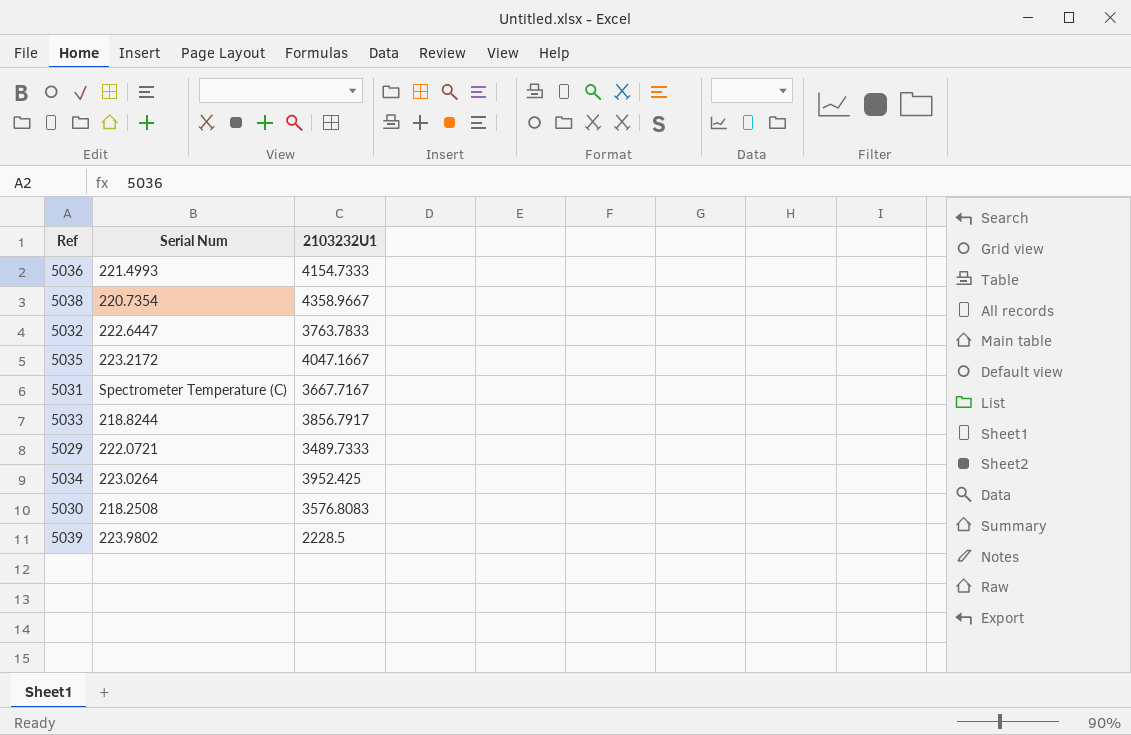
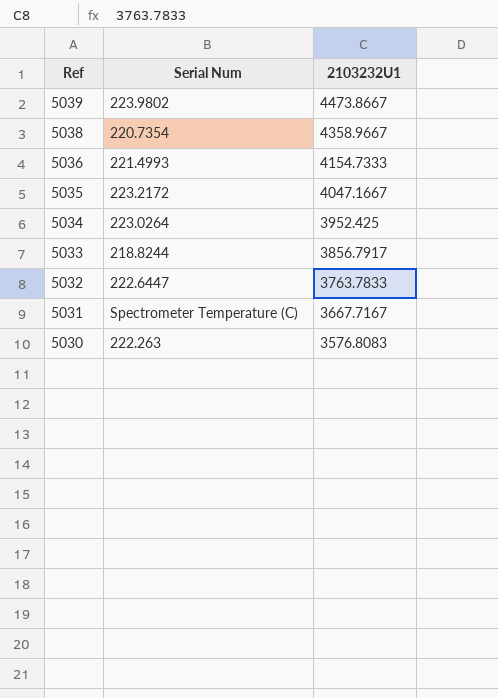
row order: none -> Ref descending
row 5029: 222.0721 | 3489.7333 -> none
5039 | 2103232U1: 2228.5 -> 4473.8667
5030 | Serial Num: 218.2508 -> 222.263

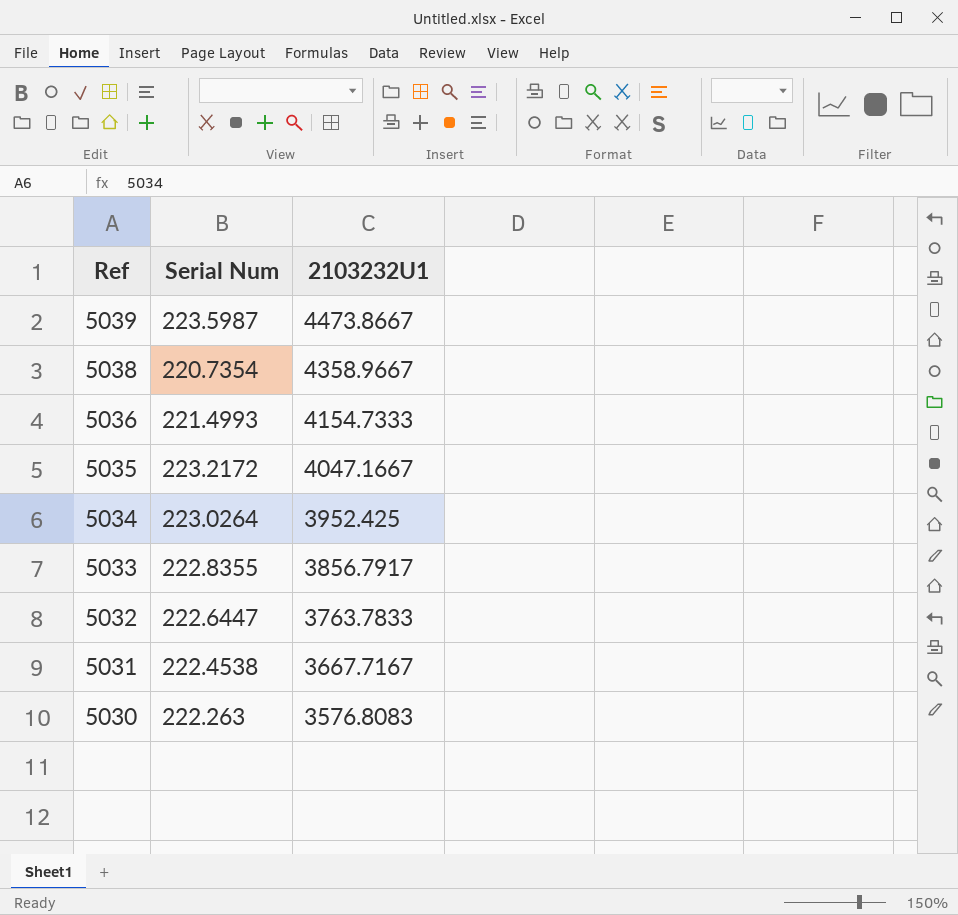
5039 | Serial Num: 223.9802 -> 223.5987
5033 | Serial Num: 218.8244 -> 222.8355
5031 | Serial Num: Spectrometer Temperature (C) -> 222.4538

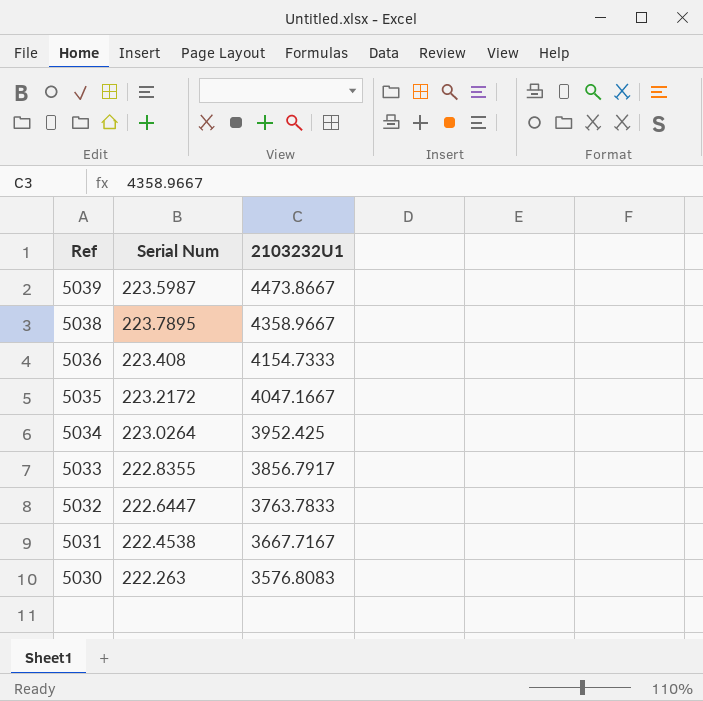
5038 | Serial Num: 220.7354 -> 223.7895
5036 | Serial Num: 221.4993 -> 223.408

